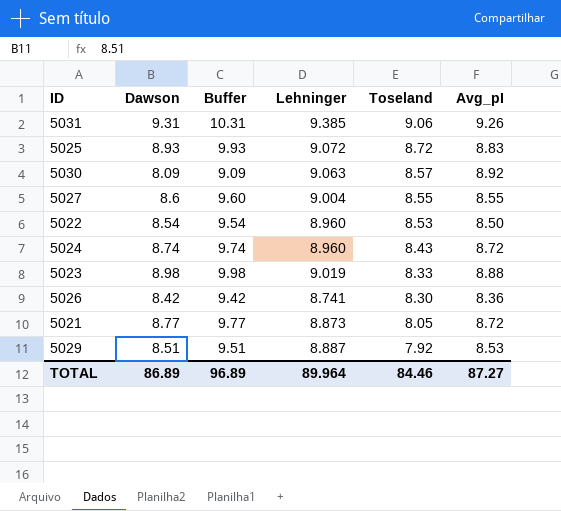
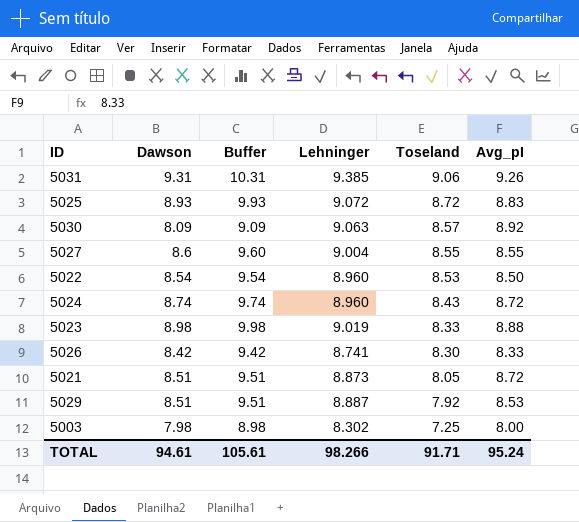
5026 | Avg_pI: 8.36 -> 8.33
5021 | Dawson: 8.77 -> 8.51
5021 | Buffer: 9.77 -> 9.51
row 5003: none -> 7.98 | 8.98 | 8.302 | 7.25 | 8.00
TOTAL | Dawson: 86.89 -> 94.61
TOTAL | Buffer: 96.89 -> 105.61
TOTAL | Lehninger: 89.964 -> 98.266
TOTAL | Toseland: 84.46 -> 91.71
TOTAL | Avg_pI: 87.27 -> 95.24

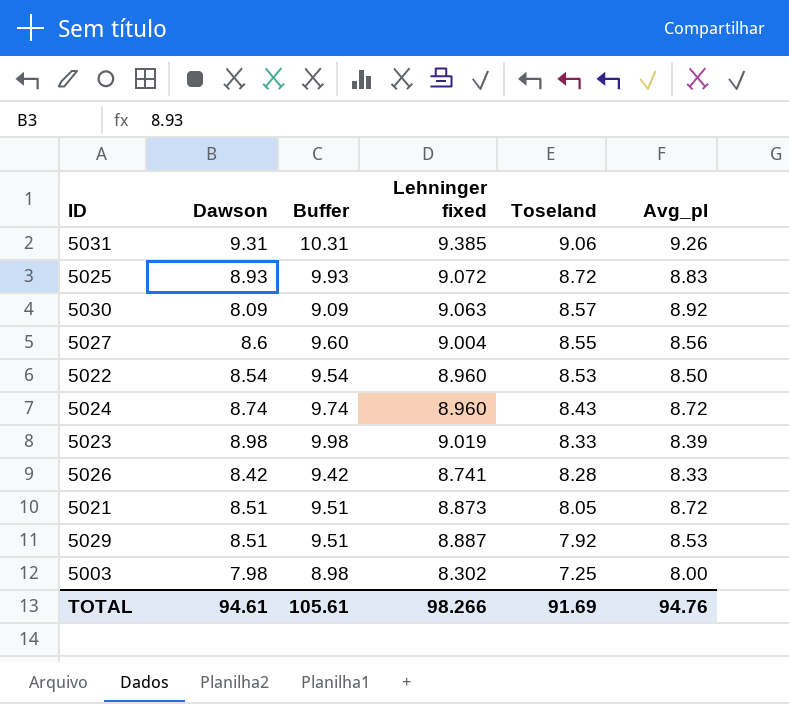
column name: Lehninger -> Lehninger fixed
5027 | Avg_pI: 8.55 -> 8.56
5023 | Avg_pI: 8.88 -> 8.39
5026 | Toseland: 8.30 -> 8.28
TOTAL | Toseland: 91.71 -> 91.69
TOTAL | Avg_pI: 95.24 -> 94.76

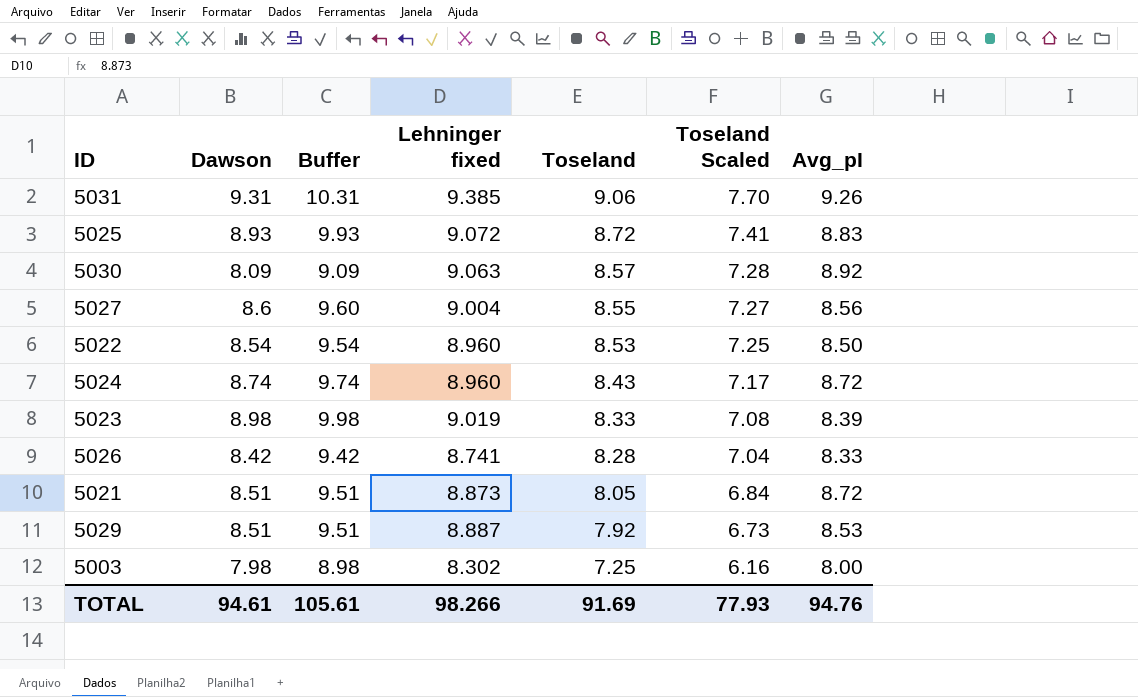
column Toseland Scaled | formula: none -> [Toseland] * 0.85

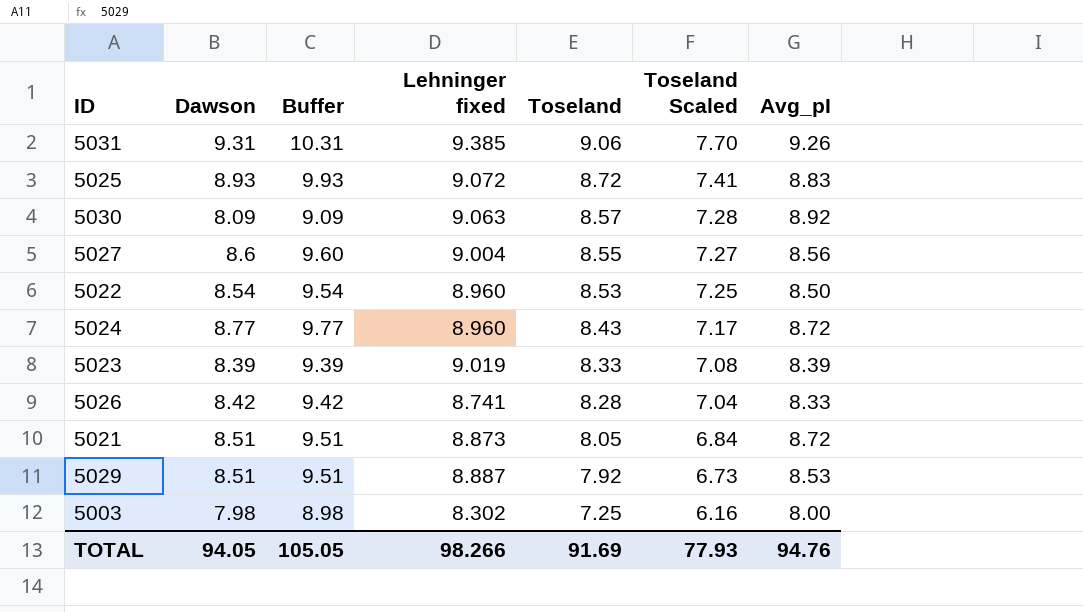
5024 | Dawson: 8.74 -> 8.77
5024 | Buffer: 9.74 -> 9.77
5023 | Dawson: 8.98 -> 8.39
5023 | Buffer: 9.98 -> 9.39
TOTAL | Dawson: 94.61 -> 94.05
TOTAL | Buffer: 105.61 -> 105.05

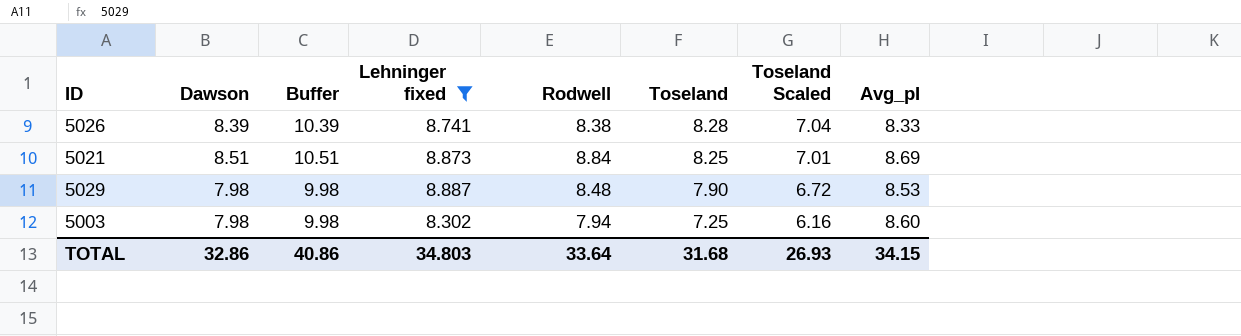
filter: none -> Lehninger fixed <= 8.887
column Buffer | formula: [Dawson] + 1 -> [Dawson] + 2
column Rodwell | position: none -> 5
5026 | Dawson: 8.42 -> 8.39
5021 | Toseland: 8.05 -> 8.25
5021 | Toseland Scaled: 6.84 -> 7.01
5021 | Avg_pI: 8.72 -> 8.69
5029 | Dawson: 8.51 -> 7.98
5029 | Toseland: 7.92 -> 7.90
5029 | Toseland Scaled: 6.73 -> 6.72
5003 | Avg_pI: 8.00 -> 8.60
TOTAL | Dawson: 94.05 -> 32.86
TOTAL | Buffer: 105.05 -> 40.86
TOTAL | Lehninger fixed: 98.266 -> 34.803
TOTAL | Toseland: 91.69 -> 31.68
TOTAL | Toseland Scaled: 77.93 -> 26.93
TOTAL | Avg_pI: 94.76 -> 34.15

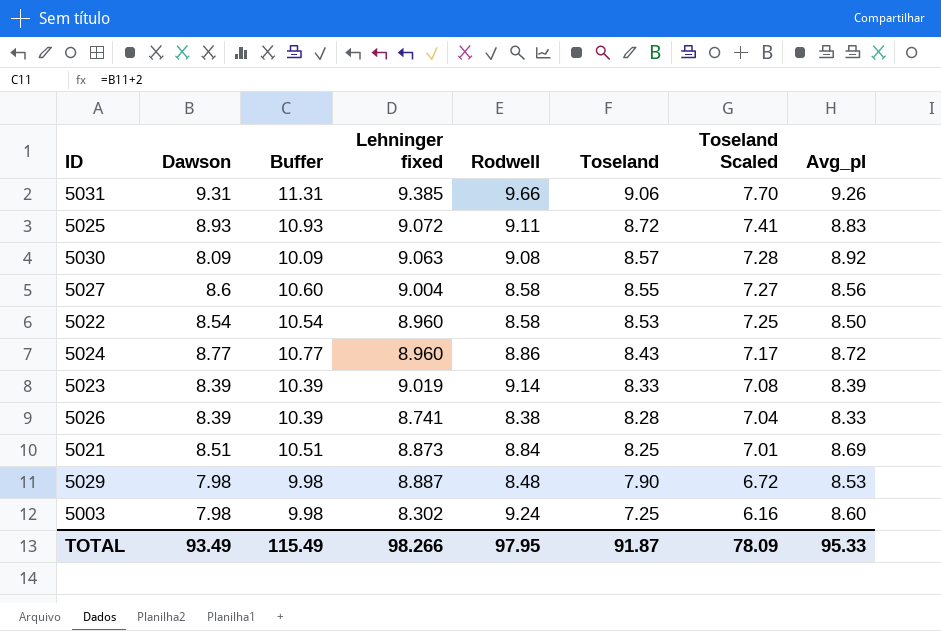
filter: Lehninger fixed <= 8.887 -> none
5003 | Rodwell: 7.94 -> 9.24
TOTAL | Dawson: 32.86 -> 93.49
TOTAL | Buffer: 40.86 -> 115.49
TOTAL | Lehninger fixed: 34.803 -> 98.266
TOTAL | Rodwell: 33.64 -> 97.95
TOTAL | Toseland: 31.68 -> 91.87
TOTAL | Toseland Scaled: 26.93 -> 78.09
TOTAL | Avg_pI: 34.15 -> 95.33

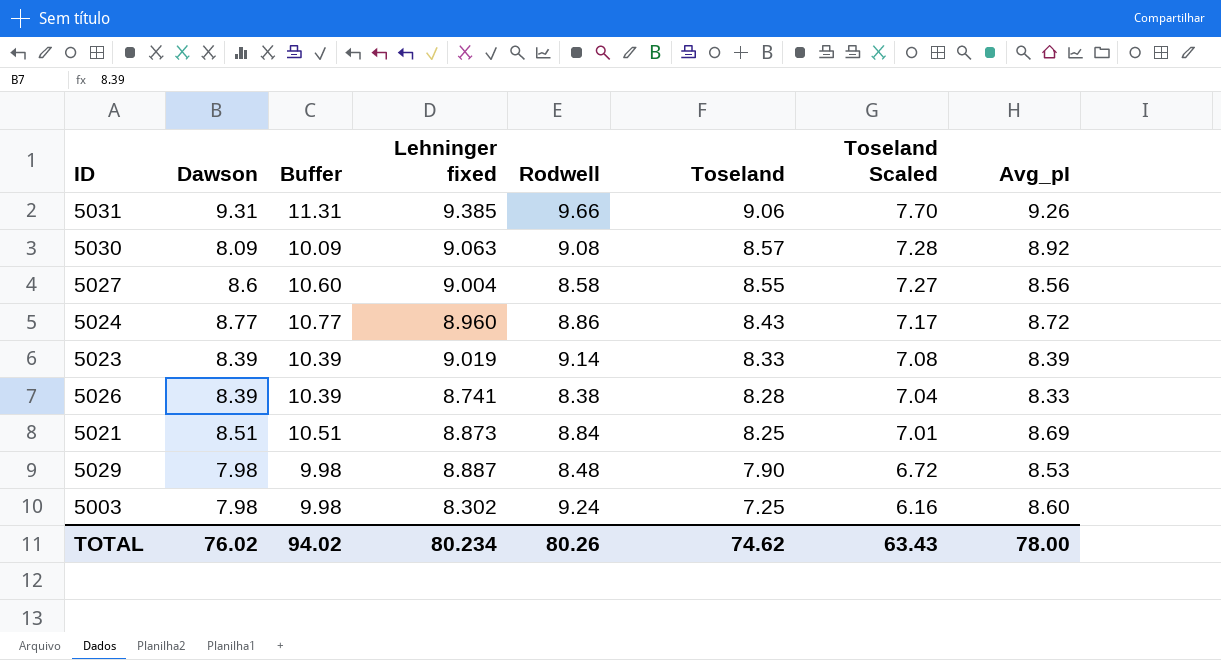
row 5025: 8.93 | 10.93 | 9.072 | 9.11 | 8.72 | 7.41 | 8.83 -> none
row 5022: 8.54 | 10.54 | 8.960 | 8.58 | 8.53 | 7.25 | 8.50 -> none
TOTAL | Dawson: 93.49 -> 76.02
TOTAL | Buffer: 115.49 -> 94.02
TOTAL | Lehninger fixed: 98.266 -> 80.234
TOTAL | Rodwell: 97.95 -> 80.26
TOTAL | Toseland: 91.87 -> 74.62
TOTAL | Toseland Scaled: 78.09 -> 63.43
TOTAL | Avg_pI: 95.33 -> 78.00

